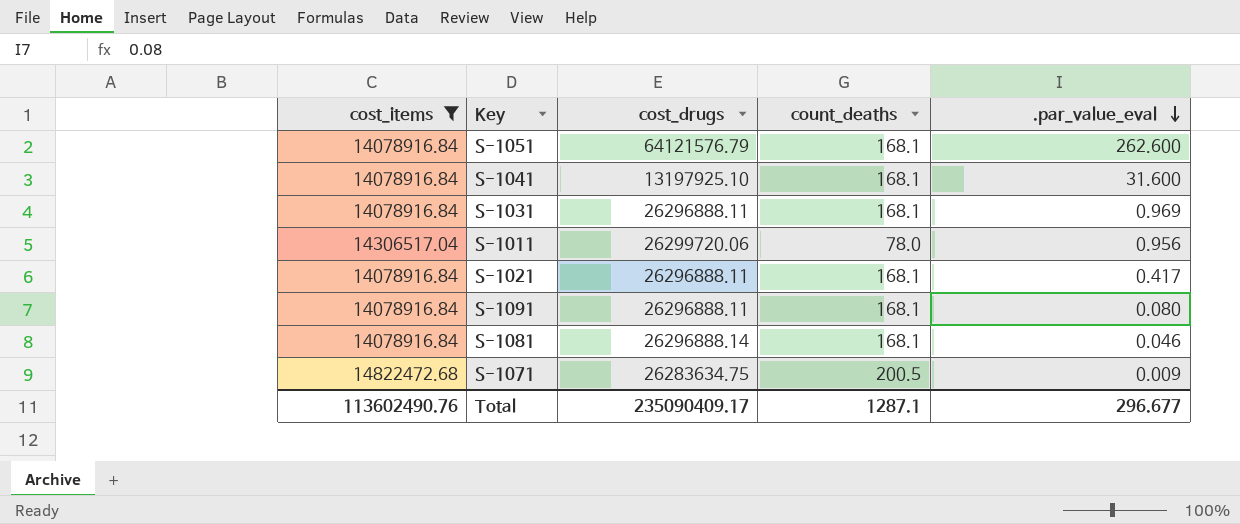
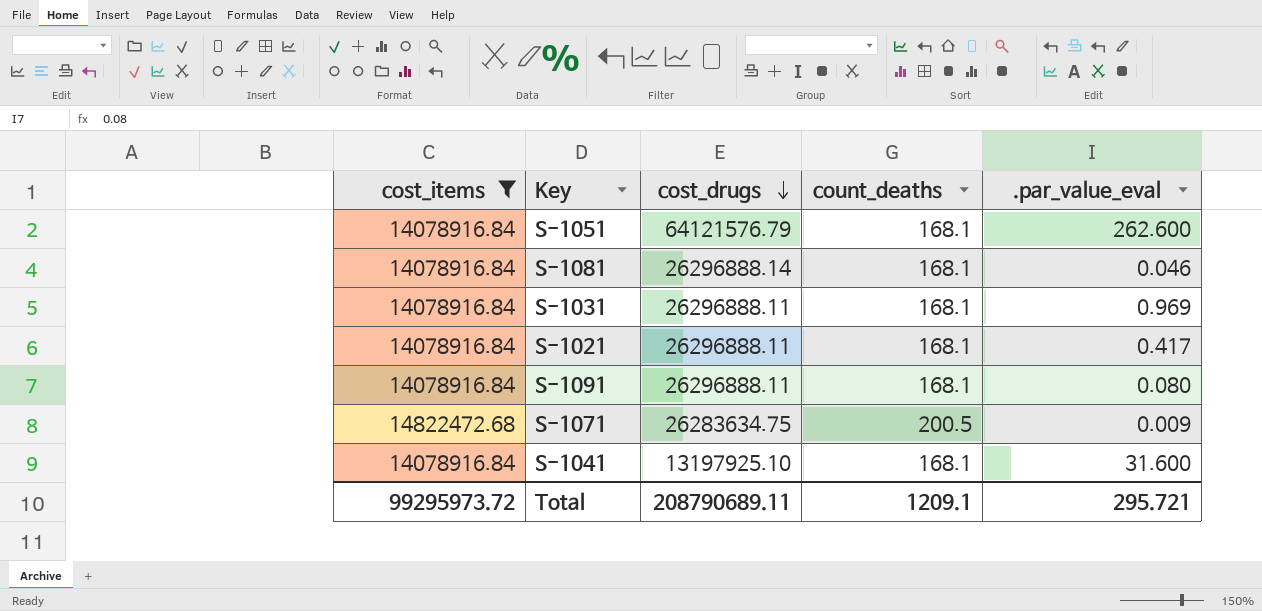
row order: .par_value_eval descending -> cost_drugs descending
row S-1011: 14306517.04 | 26299720.06 | 78.0 | 0.956 -> none
Total | cost_items: 113602490.76 -> 99295973.72
Total | cost_drugs: 235090409.17 -> 208790689.11
Total | count_deaths: 1287.1 -> 1209.1
Total | .par_value_eval: 296.677 -> 295.721

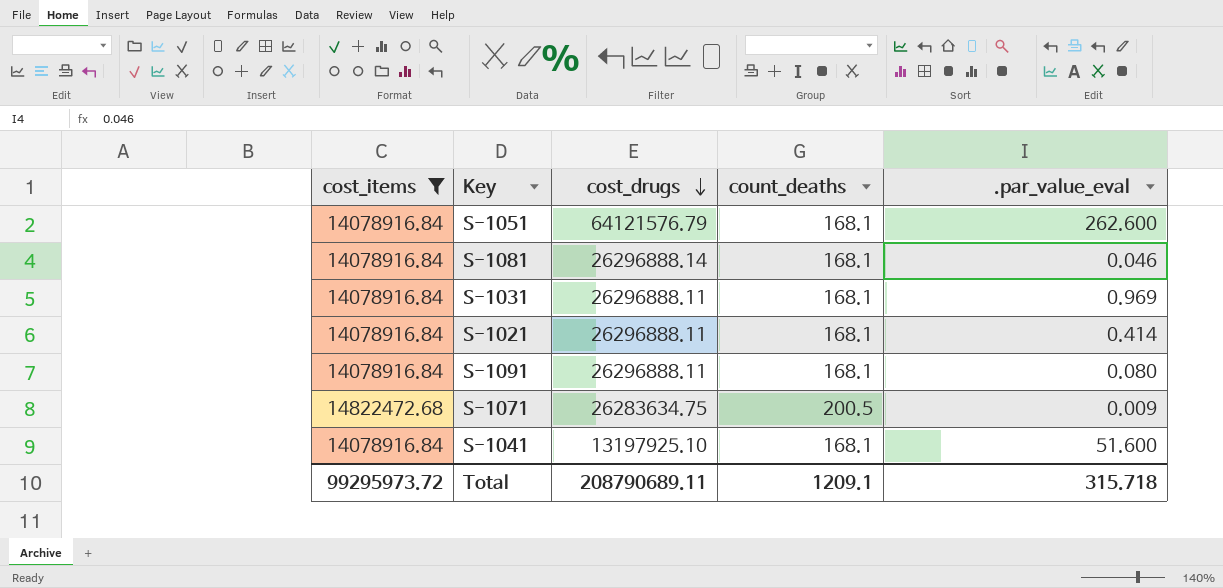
S-1021 | .par_value_eval: 0.417 -> 0.414
S-1041 | .par_value_eval: 31.600 -> 51.600
Total | .par_value_eval: 295.721 -> 315.718

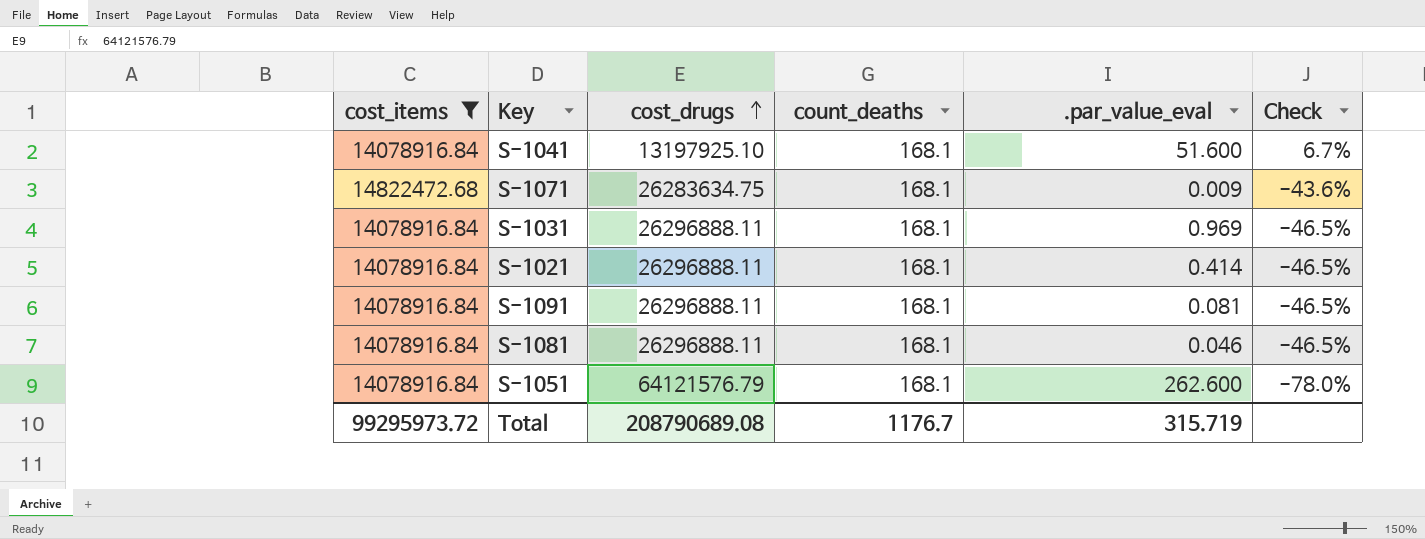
row order: cost_drugs descending -> cost_drugs ascending
column Check | formula: none -> ([cost_items] - [cost_drugs]) / [cost_drugs]
S-1071 | count_deaths: 200.5 -> 168.1
S-1091 | .par_value_eval: 0.080 -> 0.081
S-1081 | cost_drugs: 26296888.14 -> 26296888.11
Total | cost_drugs: 208790689.11 -> 208790689.08
Total | count_deaths: 1209.1 -> 1176.7
Total | .par_value_eval: 315.718 -> 315.719

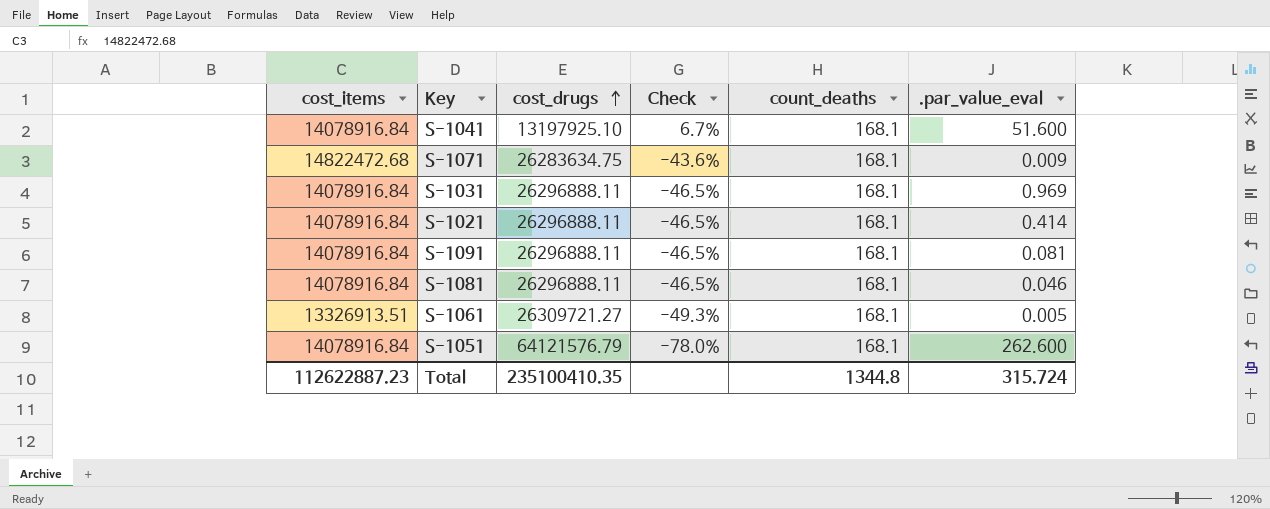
filter: cost_items != 13326913.51 -> none
column Check | position: 6 -> 4
Total | cost_items: 99295973.72 -> 112622887.23
Total | cost_drugs: 208790689.08 -> 235100410.35
Total | count_deaths: 1176.7 -> 1344.8
Total | .par_value_eval: 315.719 -> 315.724

